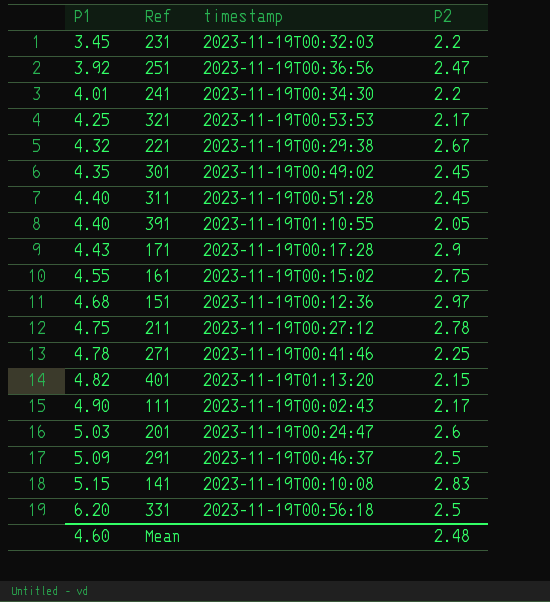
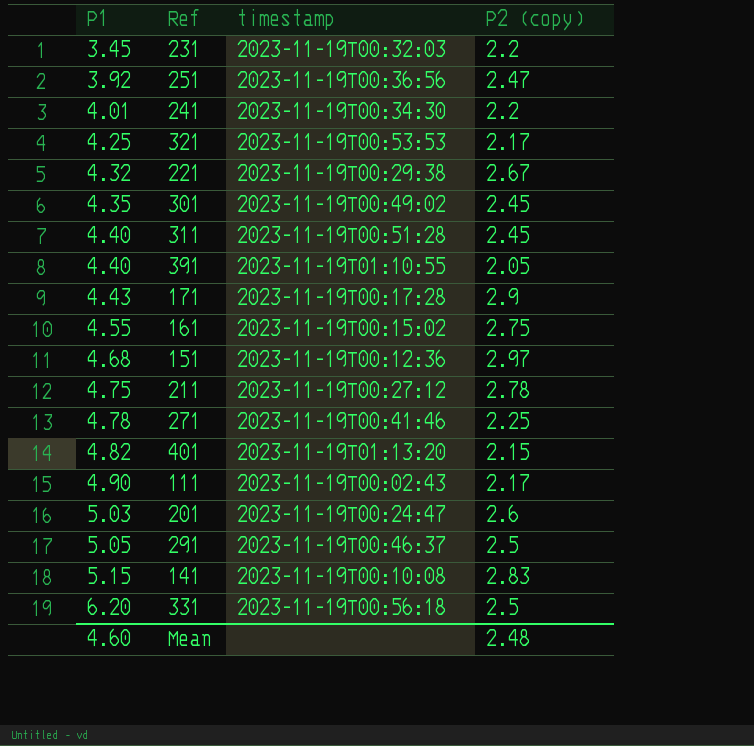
column name: P2 -> P2 (copy)
291 | P1: 5.09 -> 5.05

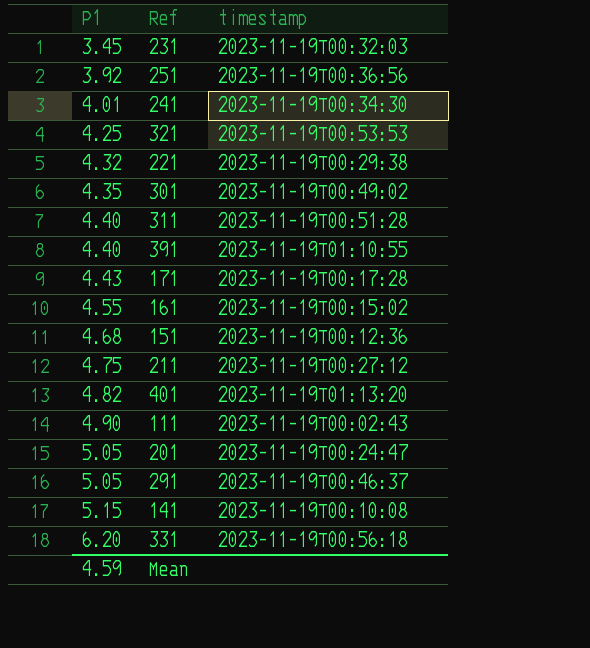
column P2 (copy) | position: 4 -> none
row 271: 4.78 | 2023-11-19T00:41:46 | 2.25 -> none
201 | P1: 5.03 -> 5.05
Mean | P1: 4.60 -> 4.59

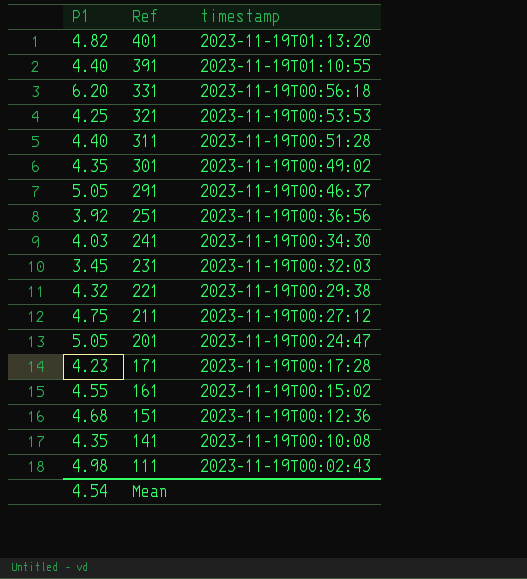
row order: P1 ascending -> Ref descending
241 | P1: 4.01 -> 4.03
171 | P1: 4.43 -> 4.23
141 | P1: 5.15 -> 4.35
111 | P1: 4.90 -> 4.98
Mean | P1: 4.59 -> 4.54

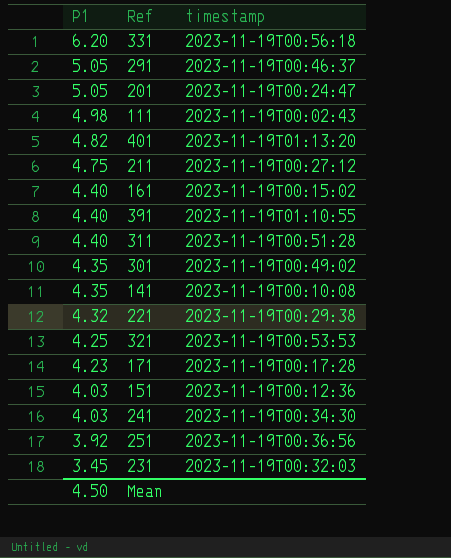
row order: Ref descending -> P1 descending
161 | P1: 4.55 -> 4.40
151 | P1: 4.68 -> 4.03
Mean | P1: 4.54 -> 4.50

